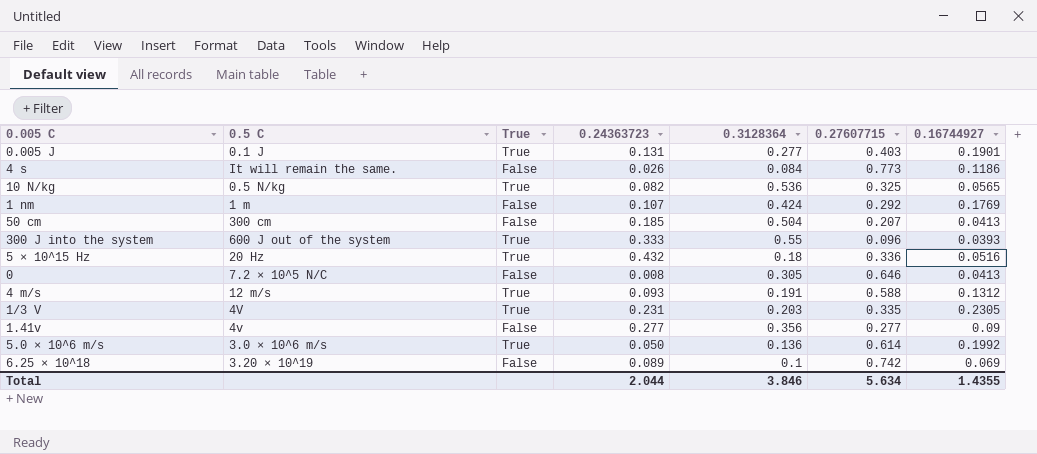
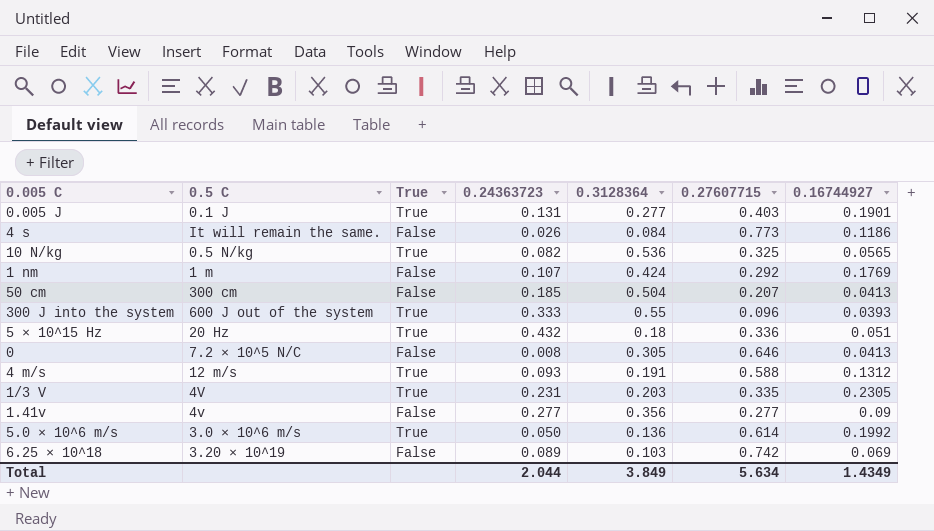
5 × 10^15 Hz | 0.16744927: 0.0516 -> 0.051
6.25 × 10^18 | 0.3128364: 0.1 -> 0.103
Total | 0.3128364: 3.846 -> 3.849
Total | 0.16744927: 1.4355 -> 1.4349

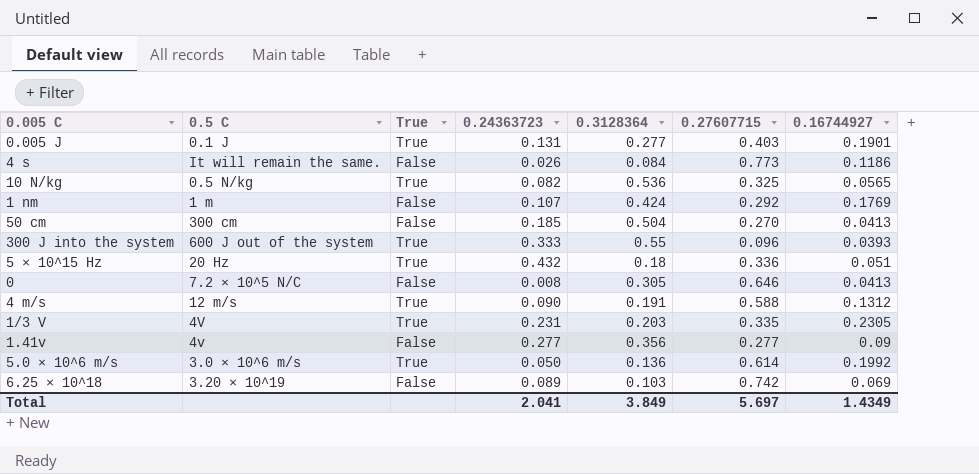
50 cm | 0.27607715: 0.207 -> 0.270
4 m/s | 0.24363723: 0.093 -> 0.090
Total | 0.24363723: 2.044 -> 2.041
Total | 0.27607715: 5.634 -> 5.697

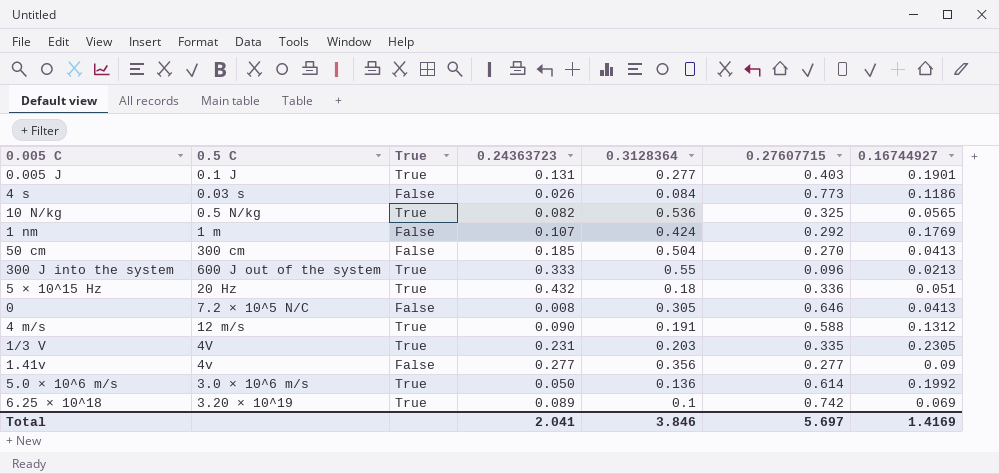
4 s | 0.5 C: It will remain the same. -> 0.03 s
300 J into the system | 0.16744927: 0.0393 -> 0.0213
6.25 × 10^18 | True: False -> True
6.25 × 10^18 | 0.3128364: 0.103 -> 0.1
Total | 0.3128364: 3.849 -> 3.846
Total | 0.16744927: 1.4349 -> 1.4169

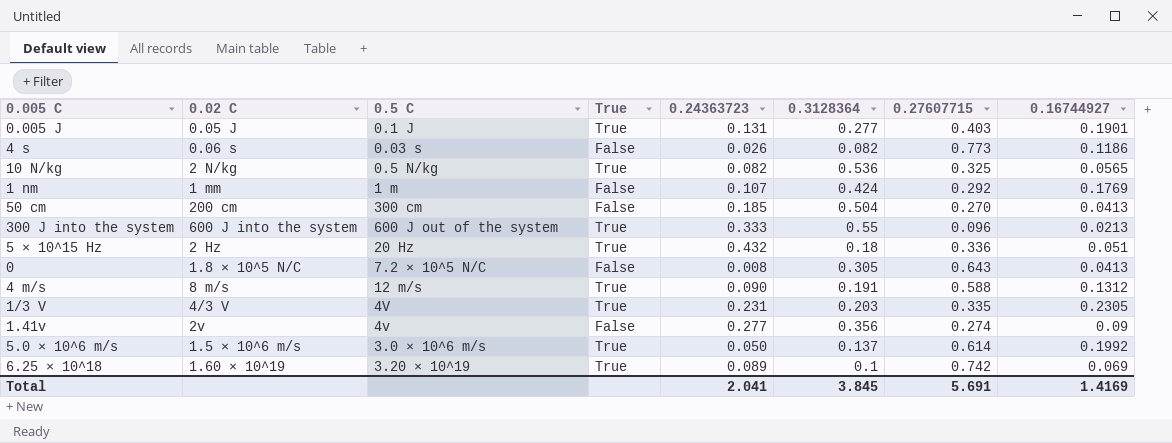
column 0.02 C | position: none -> 2
4 s | 0.3128364: 0.084 -> 0.082
0 | 0.27607715: 0.646 -> 0.643
1.41v | 0.27607715: 0.277 -> 0.274
5.0 × 10^6 m/s | 0.3128364: 0.136 -> 0.137
Total | 0.3128364: 3.846 -> 3.845
Total | 0.27607715: 5.697 -> 5.691

